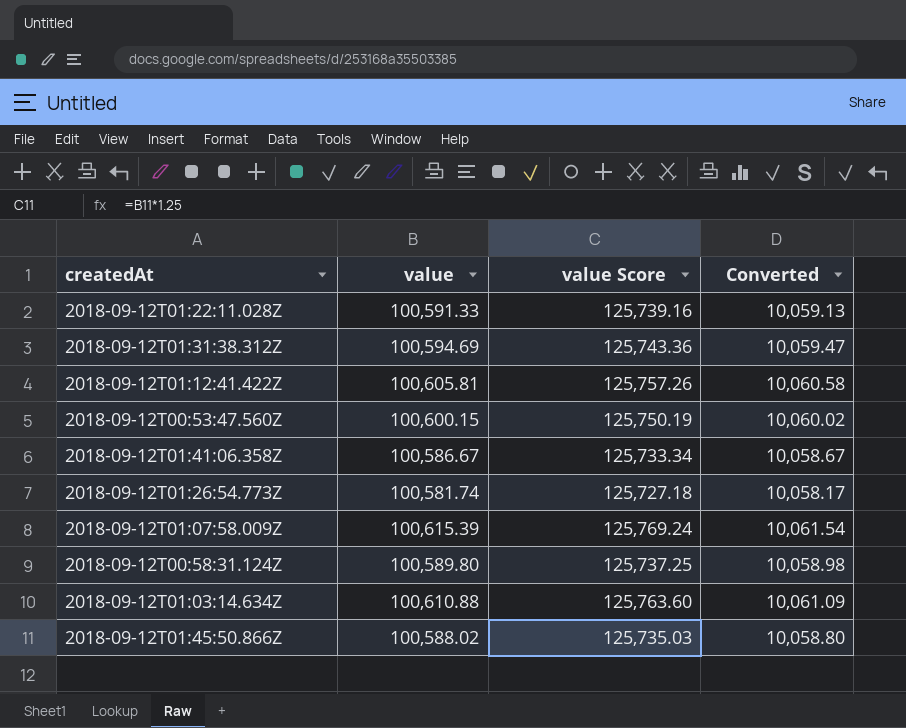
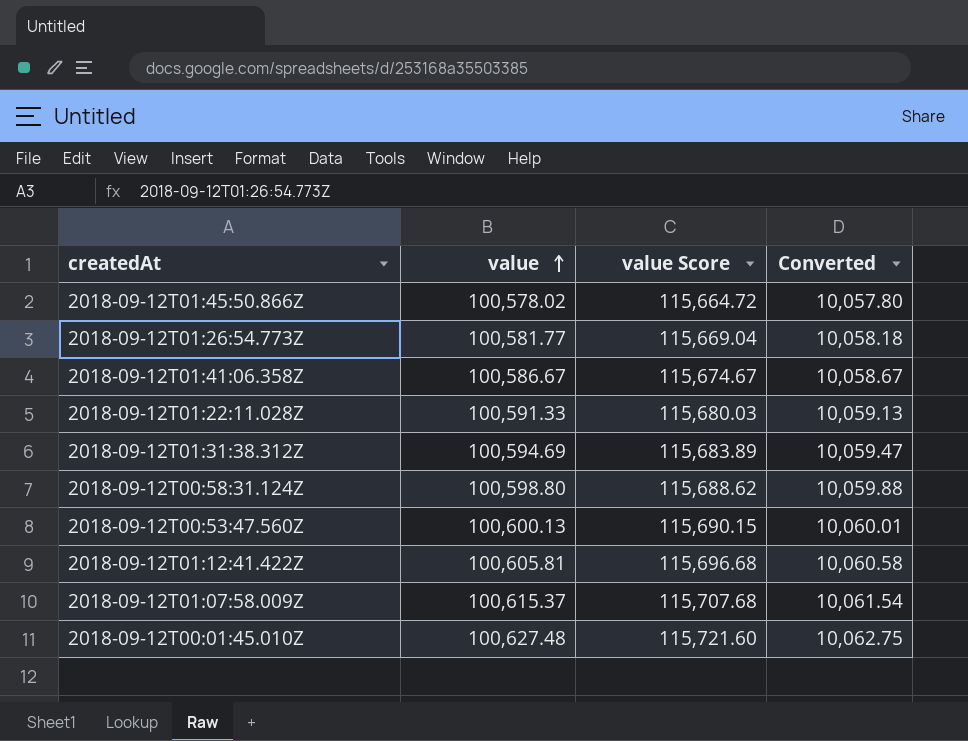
row order: none -> value ascending
column value Score | formula: [value] * 1.25 -> [value] * 1.15
row 2018-09-12T01:03:14.634Z: 100,610.88 | 125,763.60 | 10,061.09 -> none
2018-09-12T01:45:50.866Z | value: 100,588.02 -> 100,578.02
2018-09-12T01:45:50.866Z | Converted: 10,058.80 -> 10,057.80
2018-09-12T01:26:54.773Z | value: 100,581.74 -> 100,581.77
2018-09-12T01:26:54.773Z | Converted: 10,058.17 -> 10,058.18
2018-09-12T00:58:31.124Z | value: 100,589.80 -> 100,598.80
2018-09-12T00:58:31.124Z | Converted: 10,058.98 -> 10,059.88
2018-09-12T00:53:47.560Z | value: 100,600.15 -> 100,600.13
2018-09-12T00:53:47.560Z | Converted: 10,060.02 -> 10,060.01
2018-09-12T01:07:58.009Z | value: 100,615.39 -> 100,615.37
row 2018-09-12T00:01:45.010Z: none -> 100,627.48 | 115,721.60 | 10,062.75

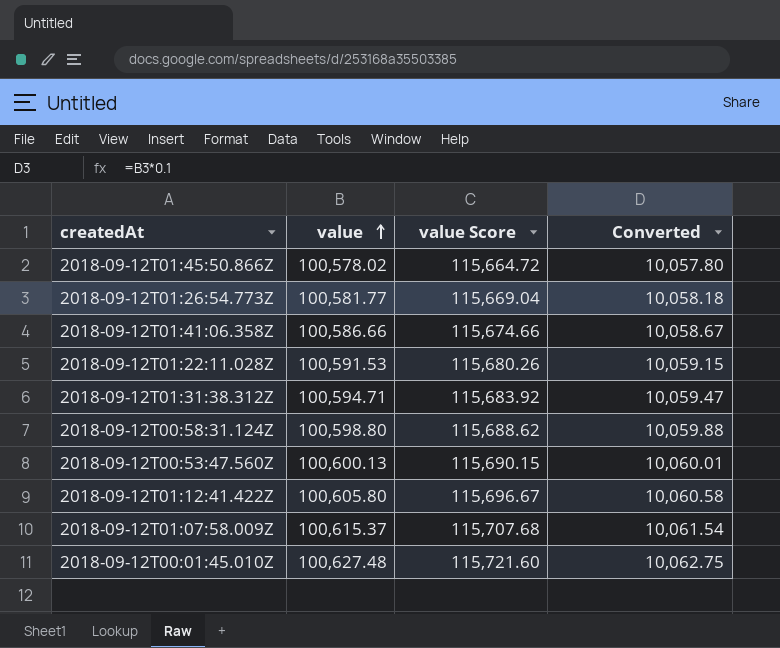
2018-09-12T01:41:06.358Z | value: 100,586.67 -> 100,586.66
2018-09-12T01:41:06.358Z | value Score: 115,674.67 -> 115,674.66
2018-09-12T01:22:11.028Z | value: 100,591.33 -> 100,591.53
2018-09-12T01:22:11.028Z | value Score: 115,680.03 -> 115,680.26
2018-09-12T01:22:11.028Z | Converted: 10,059.13 -> 10,059.15
2018-09-12T01:31:38.312Z | value: 100,594.69 -> 100,594.71
2018-09-12T01:31:38.312Z | value Score: 115,683.89 -> 115,683.92
2018-09-12T01:12:41.422Z | value: 100,605.81 -> 100,605.80
2018-09-12T01:12:41.422Z | value Score: 115,696.68 -> 115,696.67

